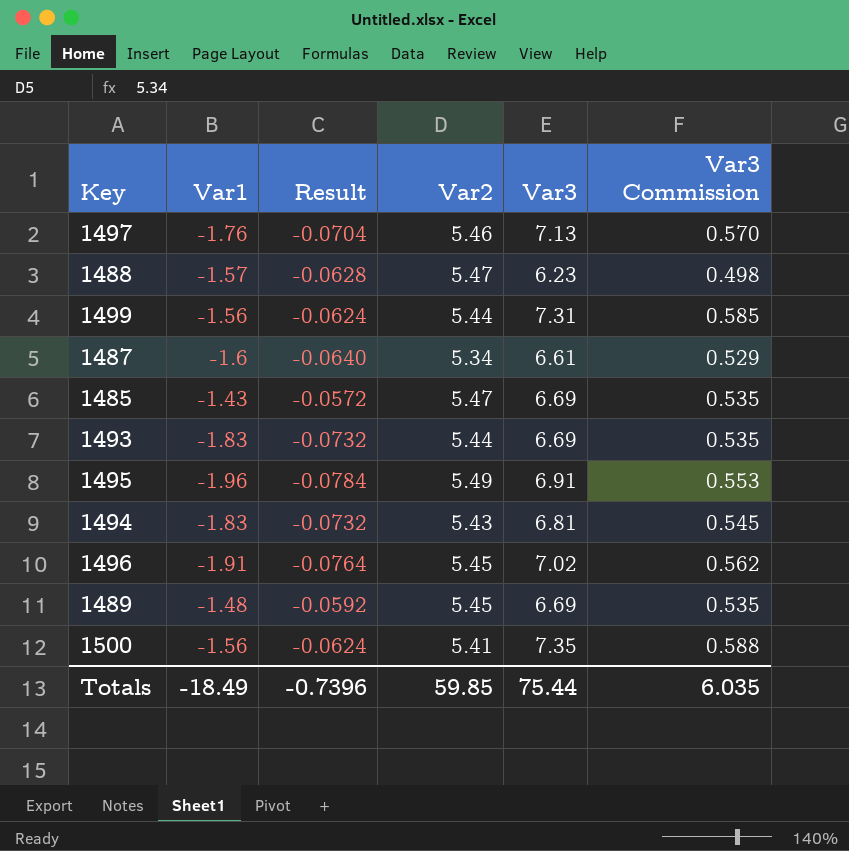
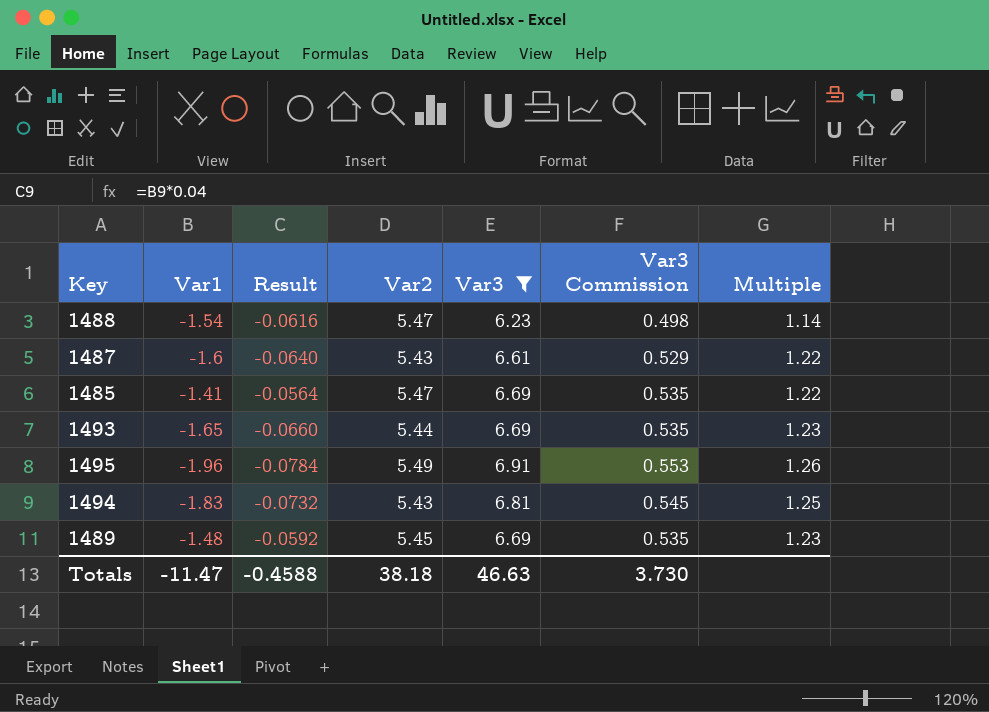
filter: none -> Var3 <= 6.91
column Multiple | formula: none -> [Var3] / [Var2]
1488 | Var1: -1.57 -> -1.54
1488 | Result: -0.0628 -> -0.0616
1487 | Var2: 5.34 -> 5.43
1485 | Var1: -1.43 -> -1.41
1485 | Result: -0.0572 -> -0.0564
1493 | Var1: -1.83 -> -1.65
1493 | Result: -0.0732 -> -0.0660
Totals | Var1: -18.49 -> -11.47
Totals | Result: -0.7396 -> -0.4588
Totals | Var2: 59.85 -> 38.18
Totals | Var3: 75.44 -> 46.63
Totals | Var3 Commission: 6.035 -> 3.730

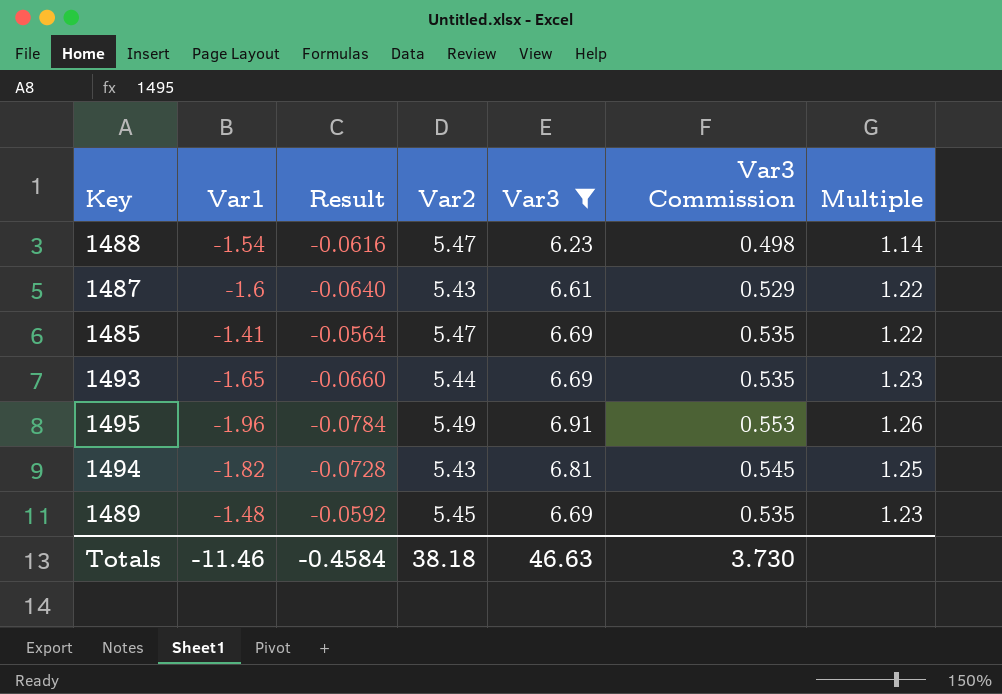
1494 | Var1: -1.83 -> -1.82
1494 | Result: -0.0732 -> -0.0728
Totals | Var1: -11.47 -> -11.46
Totals | Result: -0.4588 -> -0.4584

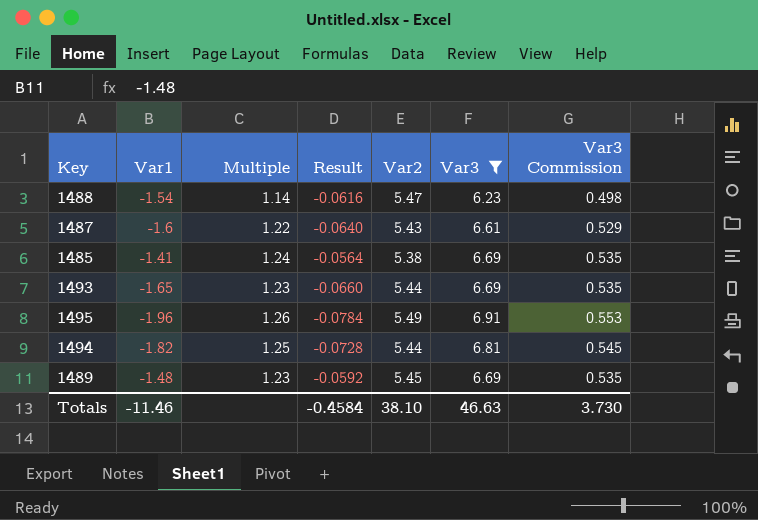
column Multiple | position: 7 -> 3
1485 | Multiple: 1.22 -> 1.24
1485 | Var2: 5.47 -> 5.38
1494 | Var2: 5.43 -> 5.44
Totals | Var2: 38.18 -> 38.10

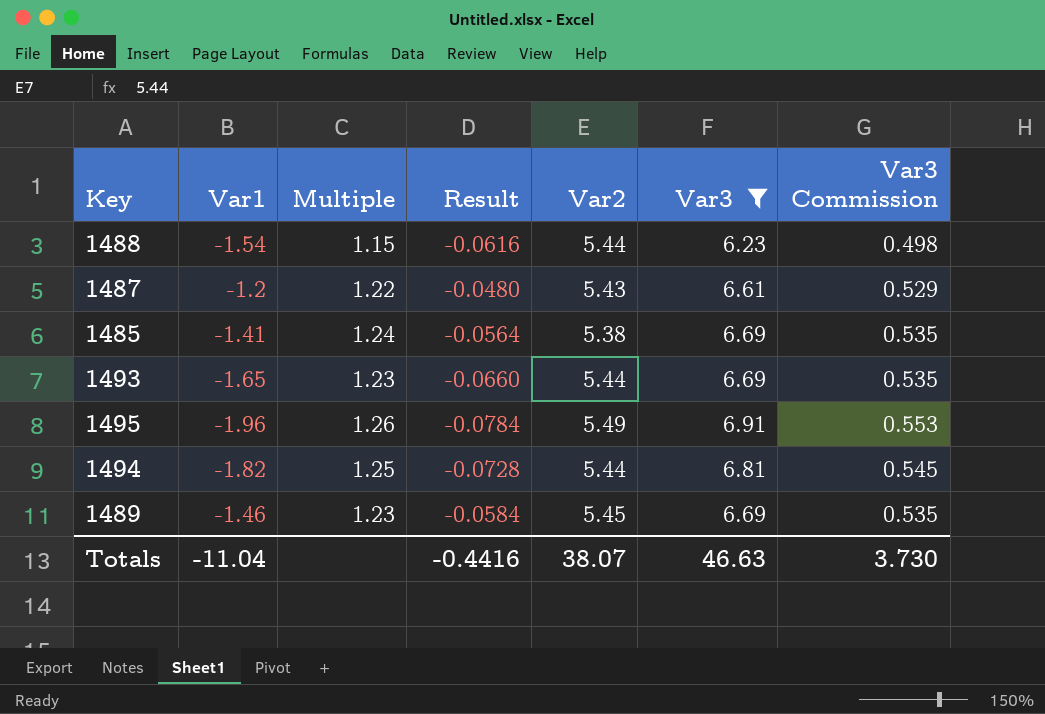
1488 | Multiple: 1.14 -> 1.15
1488 | Var2: 5.47 -> 5.44
1487 | Var1: -1.6 -> -1.2
1487 | Result: -0.0640 -> -0.0480
1489 | Var1: -1.48 -> -1.46
1489 | Result: -0.0592 -> -0.0584
Totals | Var1: -11.46 -> -11.04
Totals | Result: -0.4584 -> -0.4416
Totals | Var2: 38.10 -> 38.07

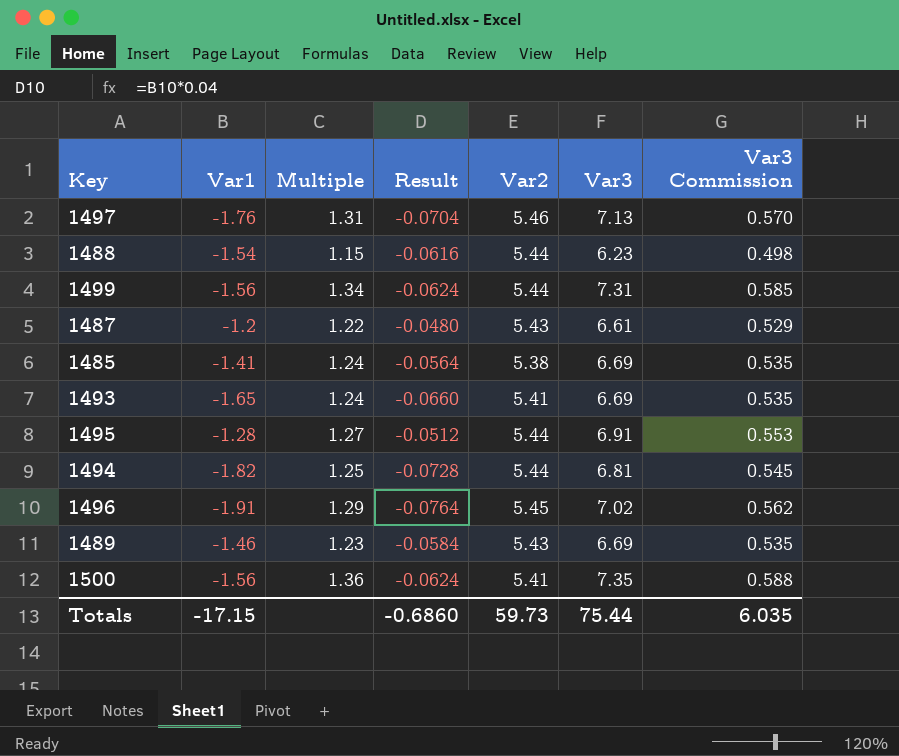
filter: Var3 <= 6.91 -> none
1493 | Multiple: 1.23 -> 1.24
1493 | Var2: 5.44 -> 5.41
1495 | Var1: -1.96 -> -1.28
1495 | Multiple: 1.26 -> 1.27
1495 | Result: -0.0784 -> -0.0512
1495 | Var2: 5.49 -> 5.44
1489 | Var2: 5.45 -> 5.43
Totals | Var1: -11.04 -> -17.15
Totals | Result: -0.4416 -> -0.6860
Totals | Var2: 38.07 -> 59.73
Totals | Var3: 46.63 -> 75.44
Totals | Var3 Commission: 3.730 -> 6.035

